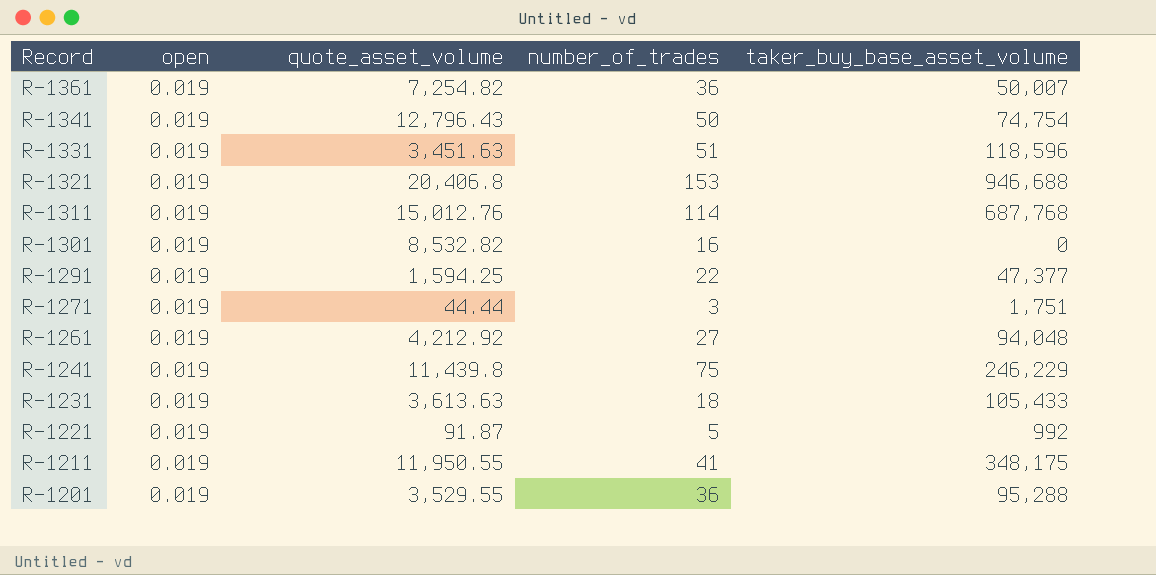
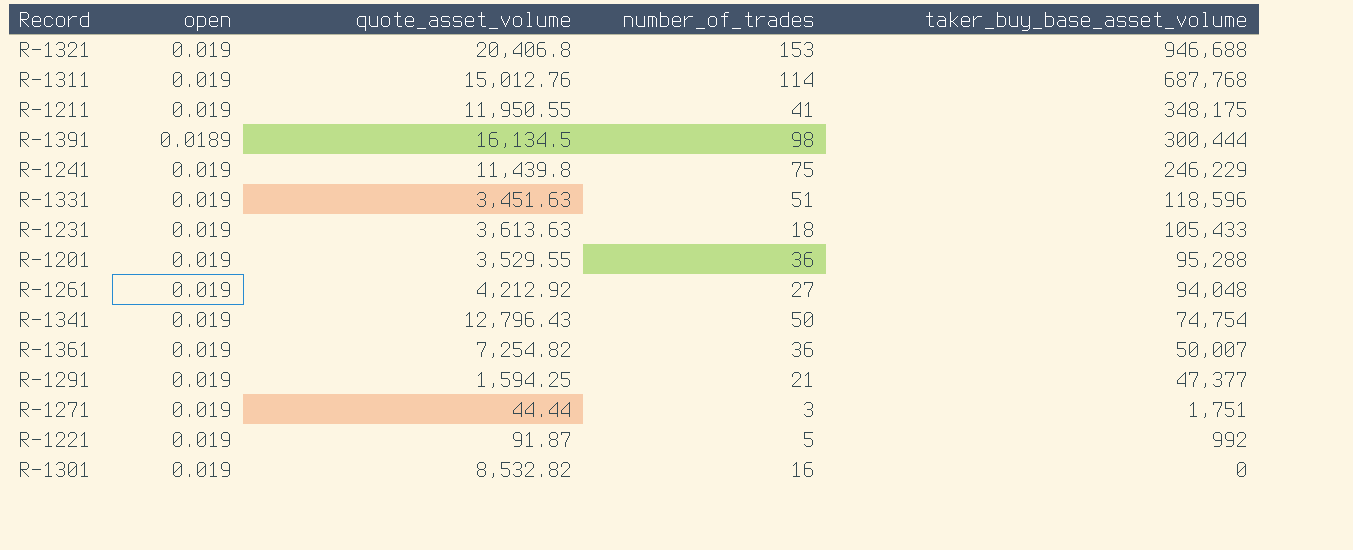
row order: Record descending -> taker_buy_base_asset_volume descending
row R-1391: none -> 0.0189 | 16,134.5 | 98 | 300,444
R-1291 | number_of_trades: 22 -> 21

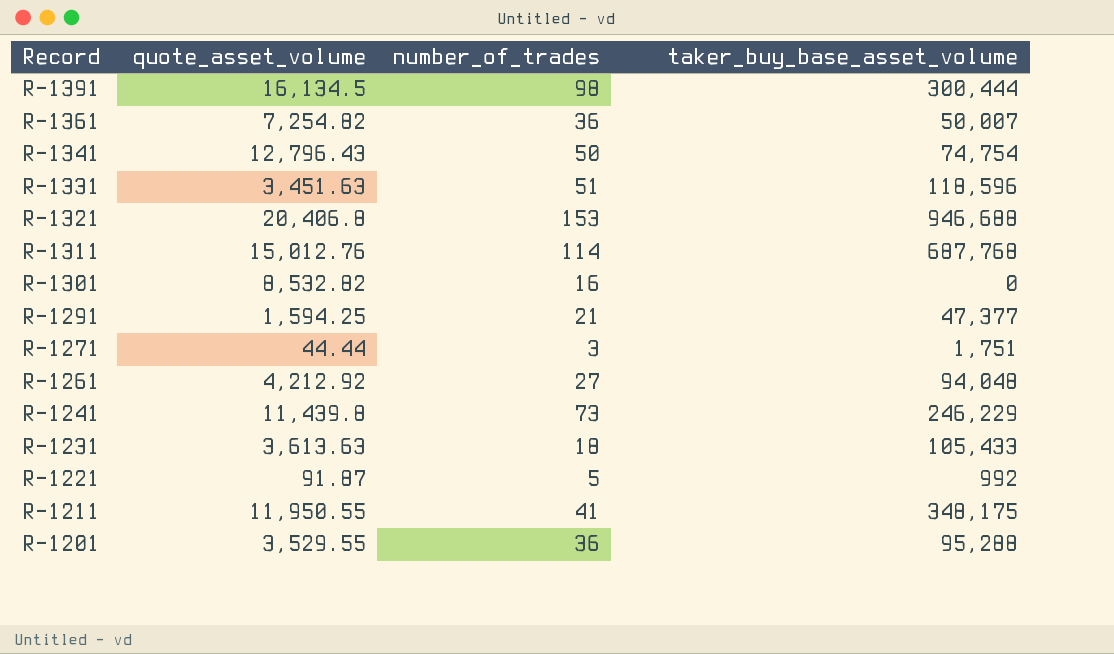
row order: taker_buy_base_asset_volume descending -> Record descending
column open | position: 2 -> none
R-1241 | number_of_trades: 75 -> 73

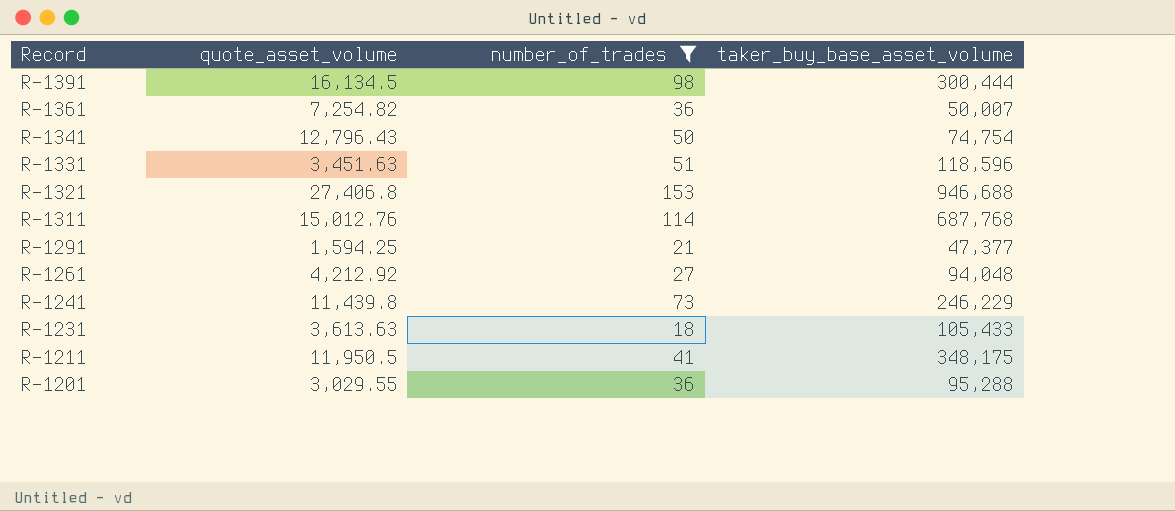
filter: none -> number_of_trades >= 18
R-1321 | quote_asset_volume: 20,406.8 -> 27,406.8
R-1211 | quote_asset_volume: 11,950.55 -> 11,950.5
R-1201 | quote_asset_volume: 3,529.55 -> 3,029.55

